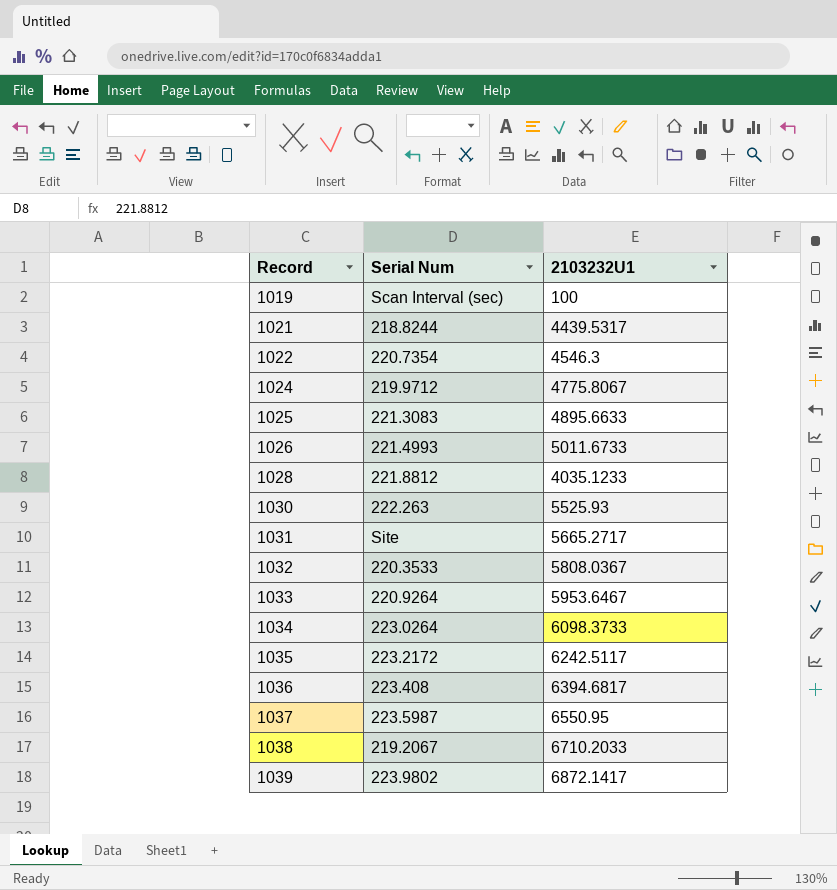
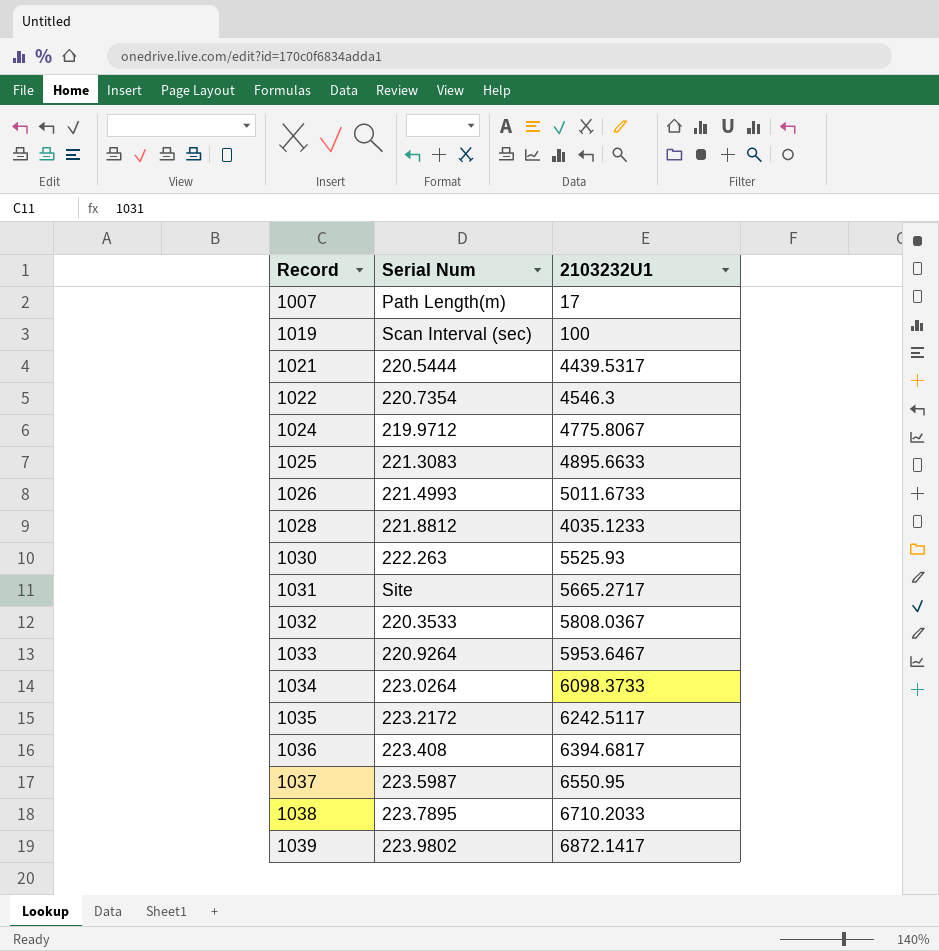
row 1007: none -> Path Length(m) | 17
1021 | Serial Num: 218.8244 -> 220.5444
1038 | Serial Num: 219.2067 -> 223.7895

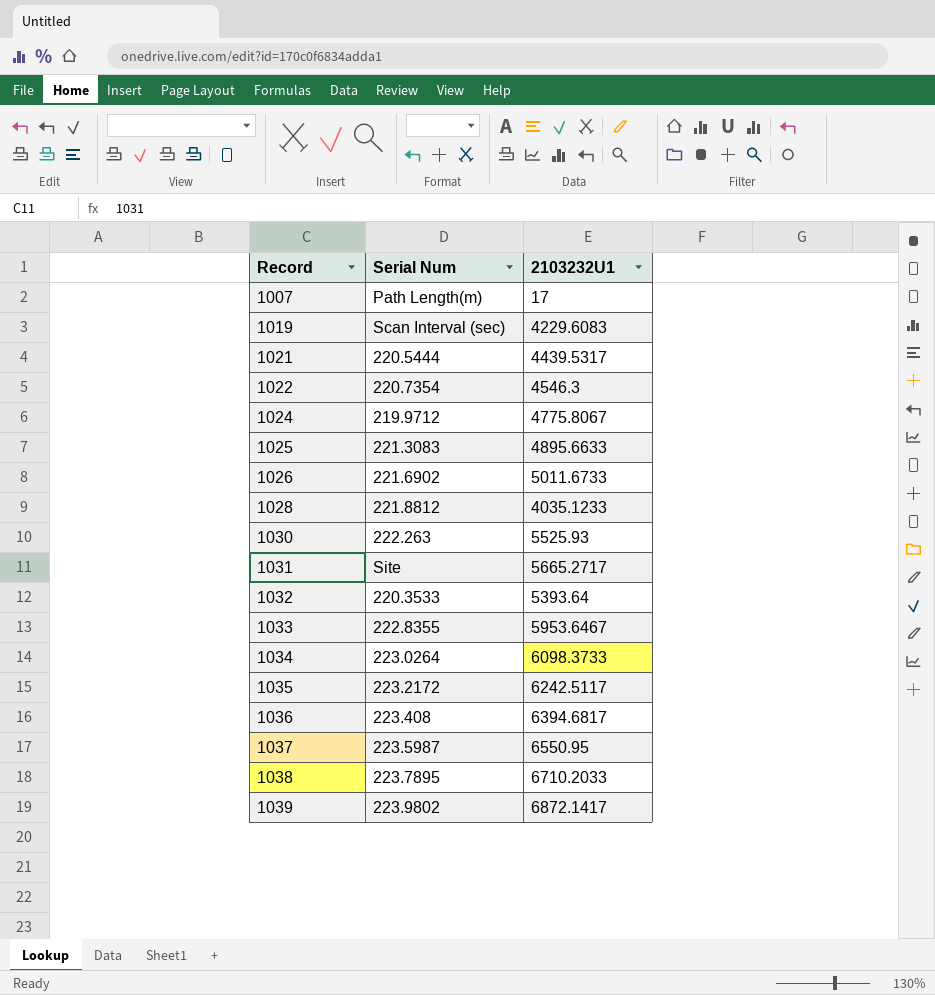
1019 | 2103232U1: 100 -> 4229.6083
1026 | Serial Num: 221.4993 -> 221.6902
1032 | 2103232U1: 5808.0367 -> 5393.64
1033 | Serial Num: 220.9264 -> 222.8355

